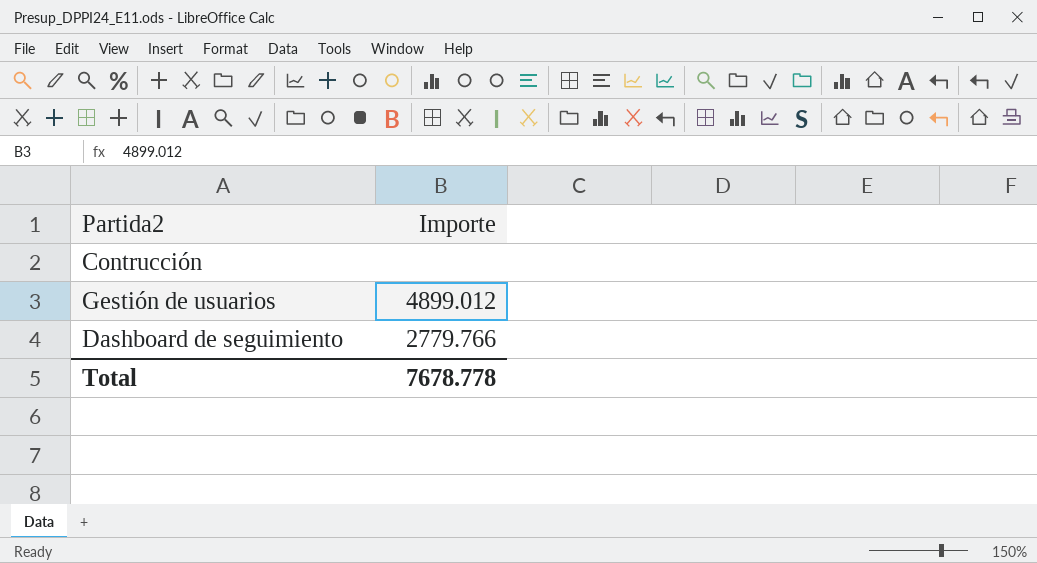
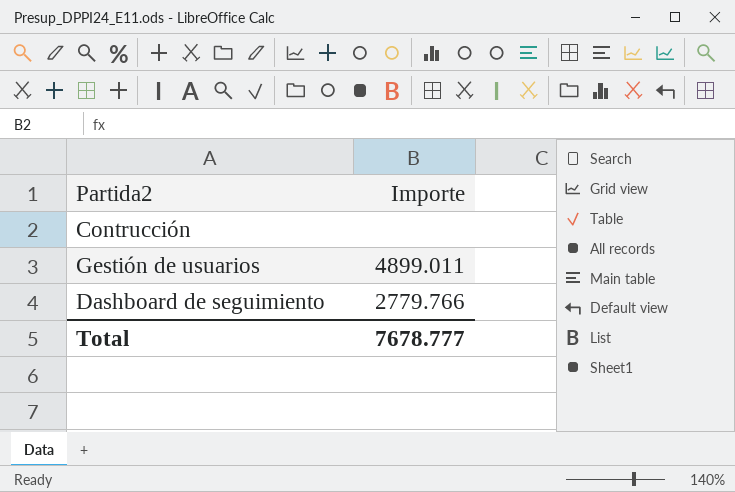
Gestión de usuarios | Importe: 4899.012 -> 4899.011
Total | Importe: 7678.778 -> 7678.777

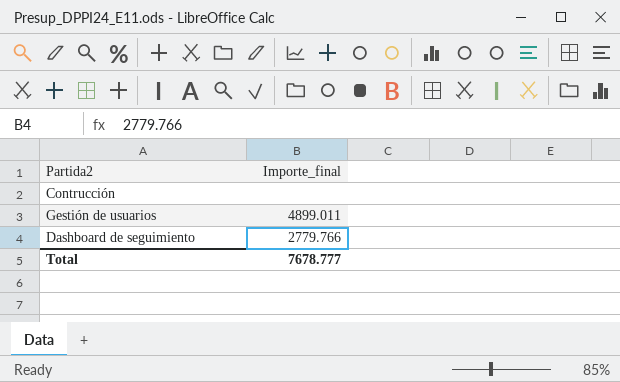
column name: Importe -> Importe_final

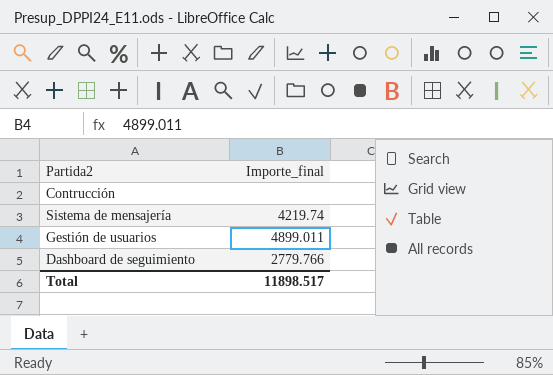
row Sistema de mensajería: none -> 4219.74
Total | Importe_final: 7678.777 -> 11898.517

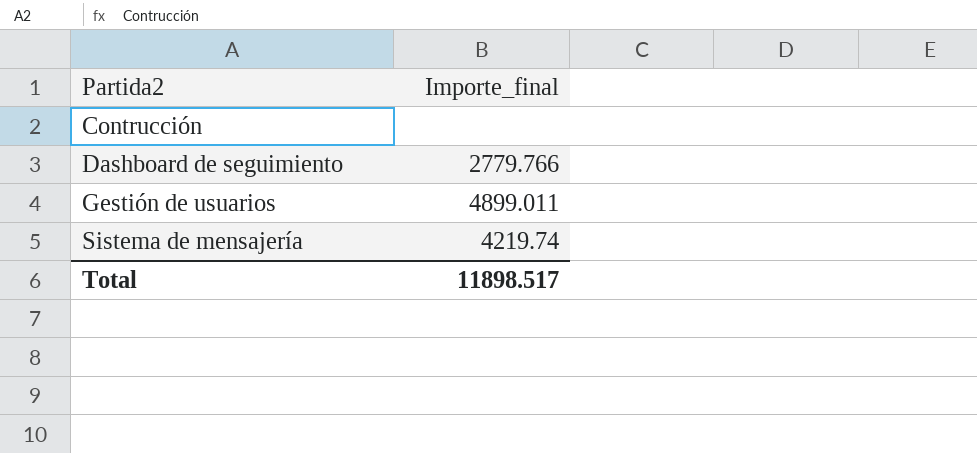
row order: none -> Partida2 ascending

